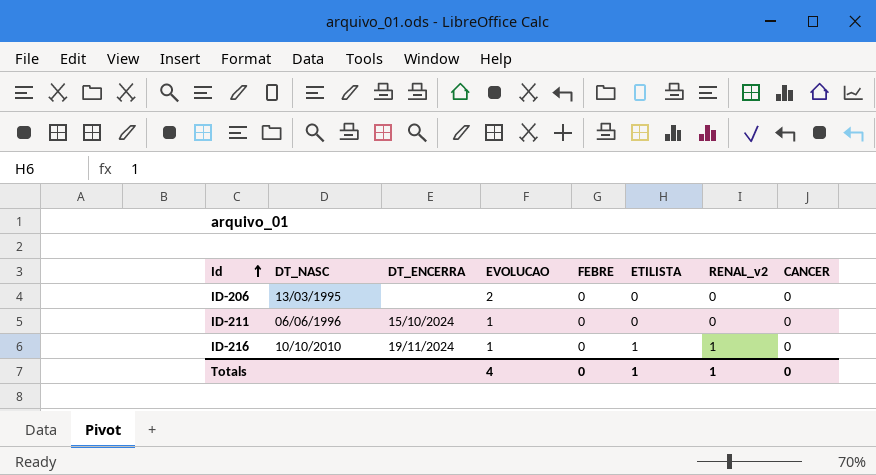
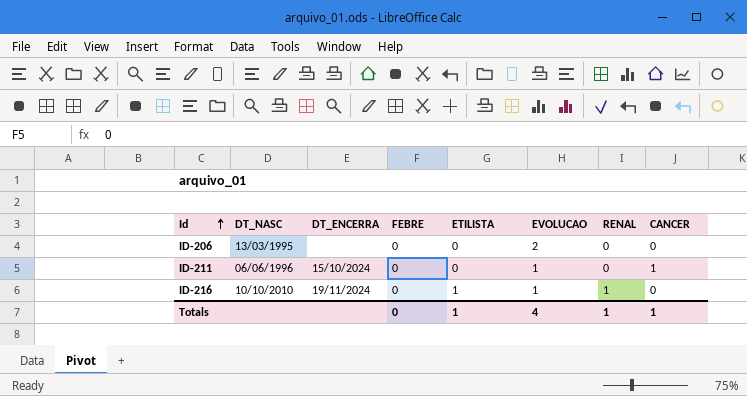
column EVOLUCAO | position: 4 -> 6
column name: RENAL_v2 -> RENAL
ID-211 | CANCER: 0 -> 1
Totals | CANCER: 0 -> 1

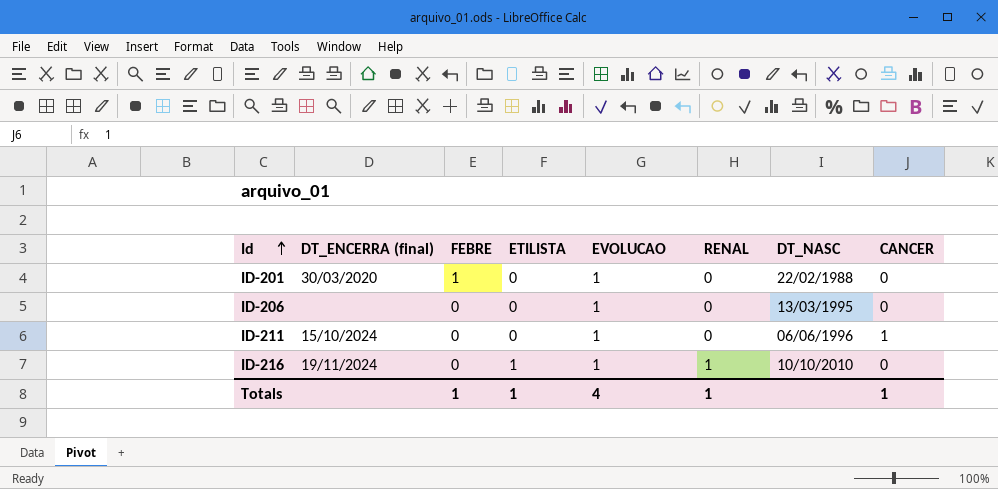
column name: DT_ENCERRA -> DT_ENCERRA (final)
column DT_NASC | position: 2 -> 7
row ID-201: none -> 30/03/2020 | 1 | 0 | 1 | 0 | 22/02/1988 | 0
ID-206 | EVOLUCAO: 2 -> 1
Totals | FEBRE: 0 -> 1

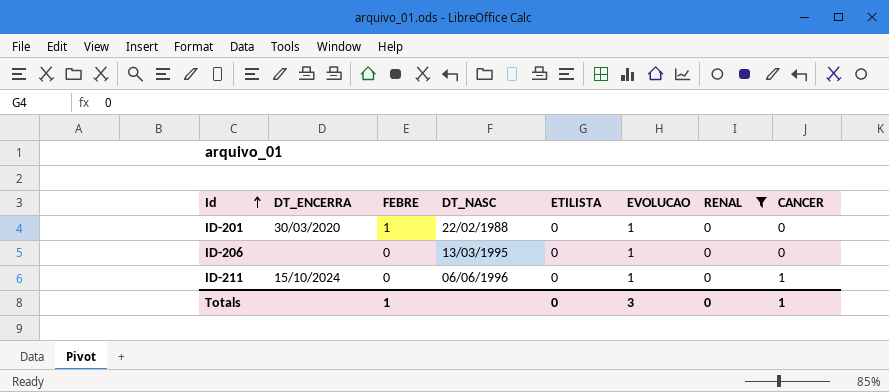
filter: none -> RENAL = 0
column name: DT_ENCERRA (final) -> DT_ENCERRA
column DT_NASC | position: 7 -> 4
Totals | ETILISTA: 1 -> 0
Totals | EVOLUCAO: 4 -> 3
Totals | RENAL: 1 -> 0

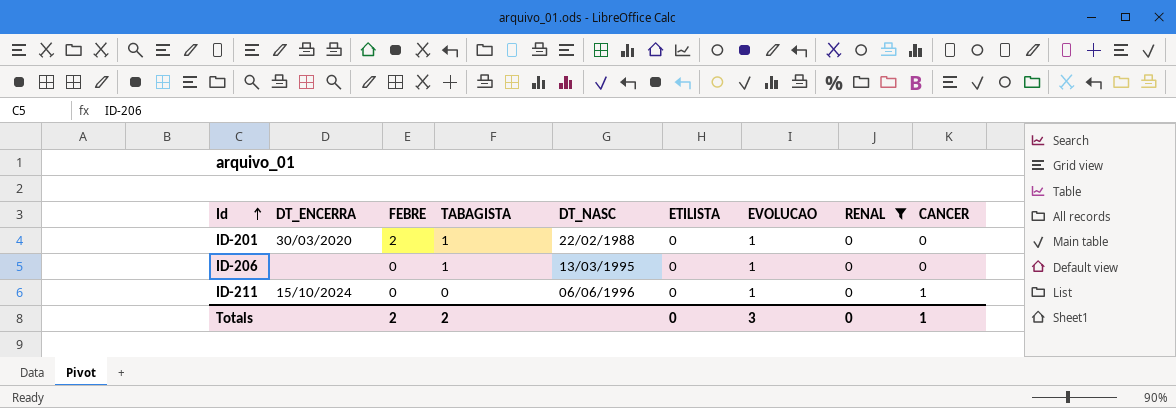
column TABAGISTA | position: none -> 4
ID-201 | FEBRE: 1 -> 2
Totals | FEBRE: 1 -> 2

